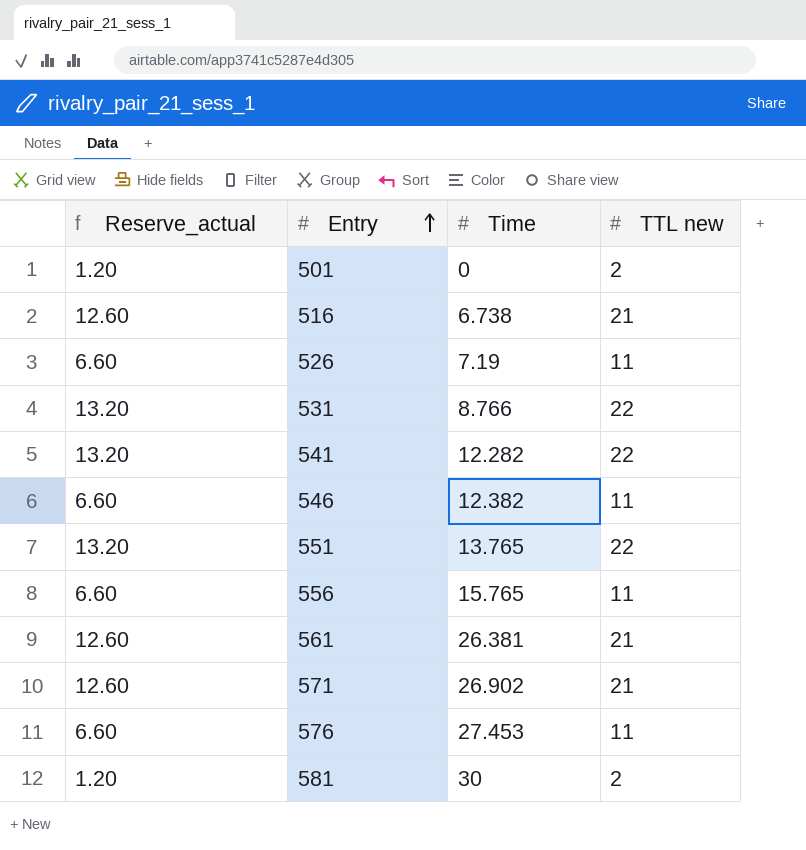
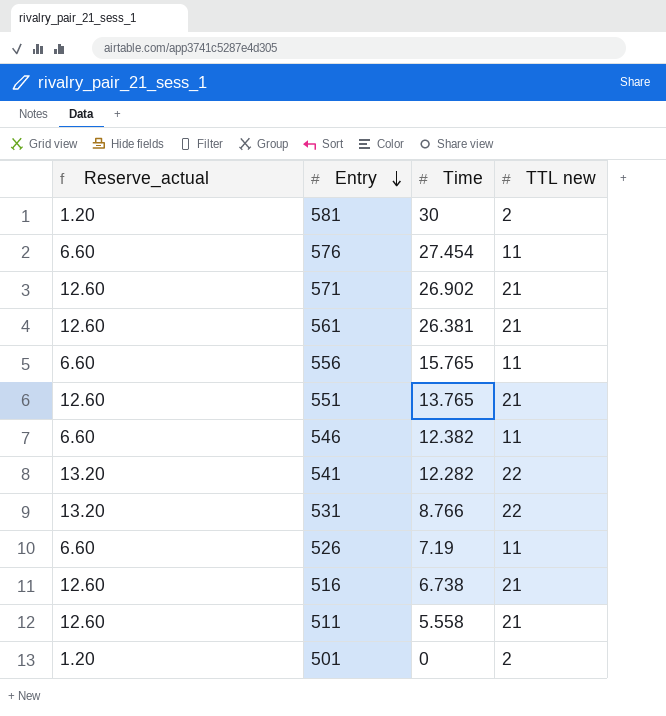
row order: Entry ascending -> Entry descending
576 | Time: 27.453 -> 27.454
551 | Reserve_actual: 13.20 -> 12.60
551 | TTL new: 22 -> 21
row 511: none -> 12.60 | 5.558 | 21

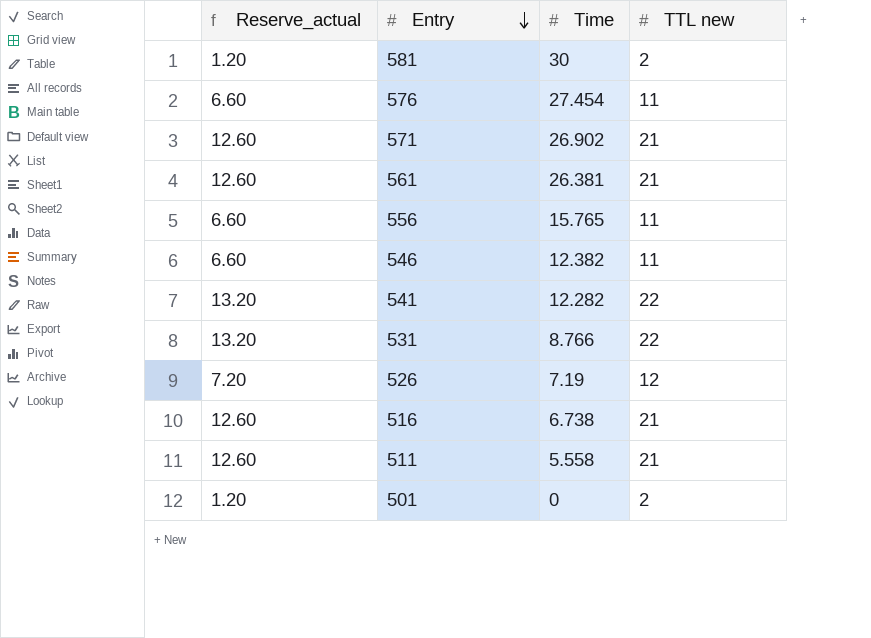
row 551: 12.60 | 13.765 | 21 -> none
526 | Reserve_actual: 6.60 -> 7.20
526 | TTL new: 11 -> 12

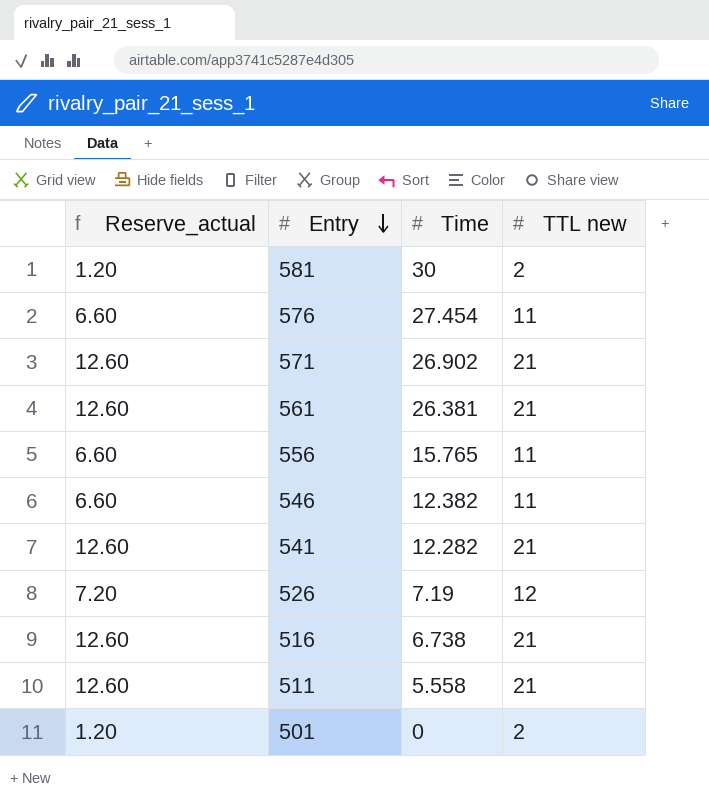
row 531: 13.20 | 8.766 | 22 -> none
541 | Reserve_actual: 13.20 -> 12.60
541 | TTL new: 22 -> 21

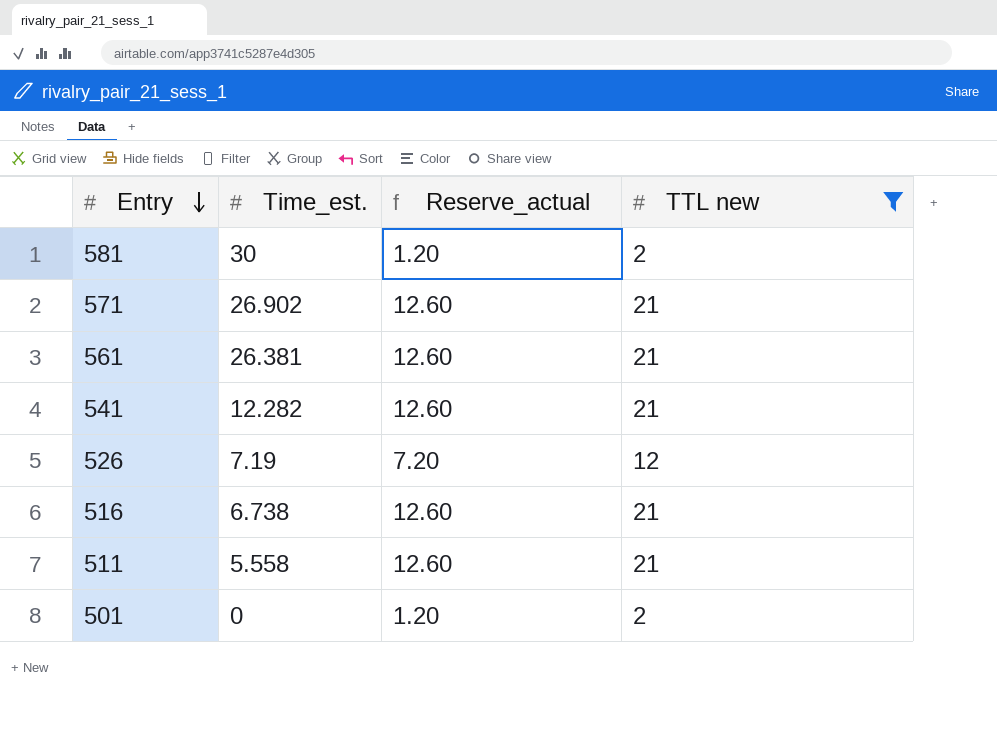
filter: none -> TTL new != 11
column name: Time -> Time_est.
column Reserve_actual | position: 1 -> 3

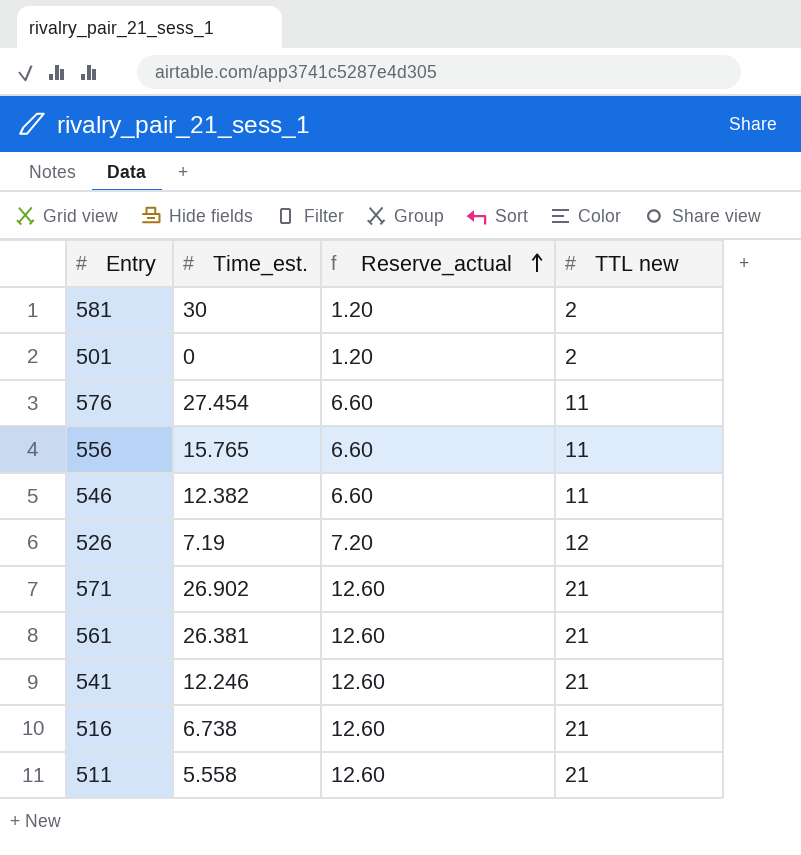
filter: TTL new != 11 -> none
row order: Entry descending -> Reserve_actual ascending
541 | Time_est.: 12.282 -> 12.246

